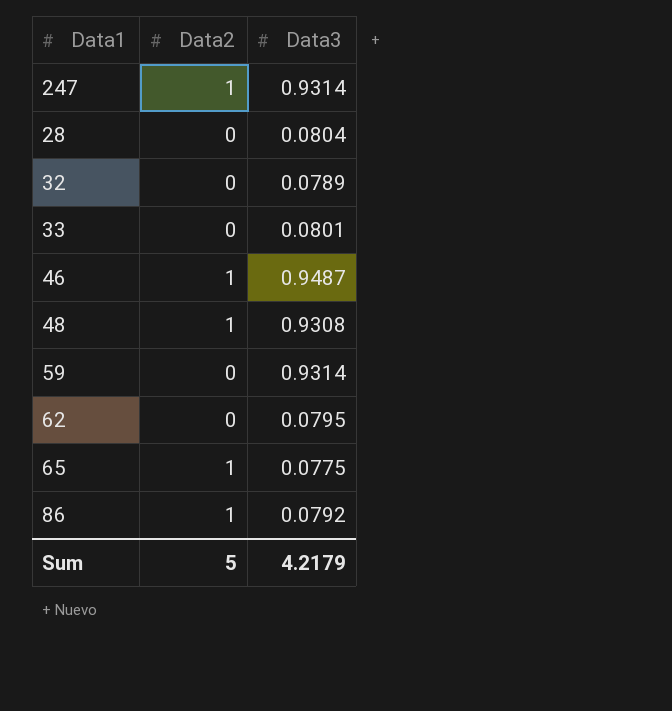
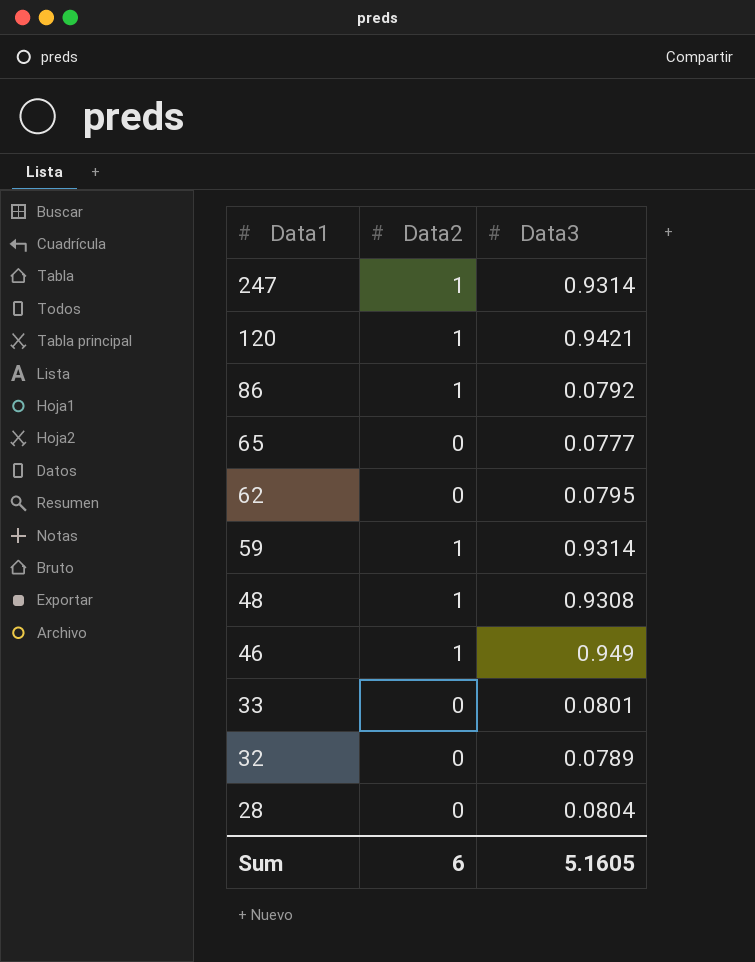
row order: none -> Data1 descending
row 120: none -> 1 | 0.9421
65 | Data2: 1 -> 0
65 | Data3: 0.0775 -> 0.0777
59 | Data2: 0 -> 1
46 | Data3: 0.9487 -> 0.949
Sum | Data2: 5 -> 6
Sum | Data3: 4.2179 -> 5.1605

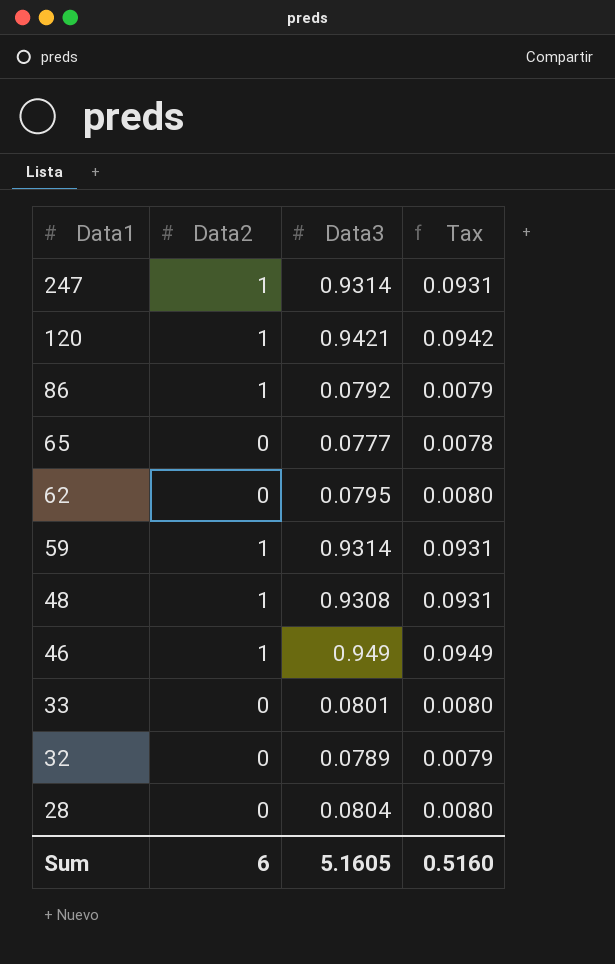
column Tax | formula: none -> [Data3] * 0.1

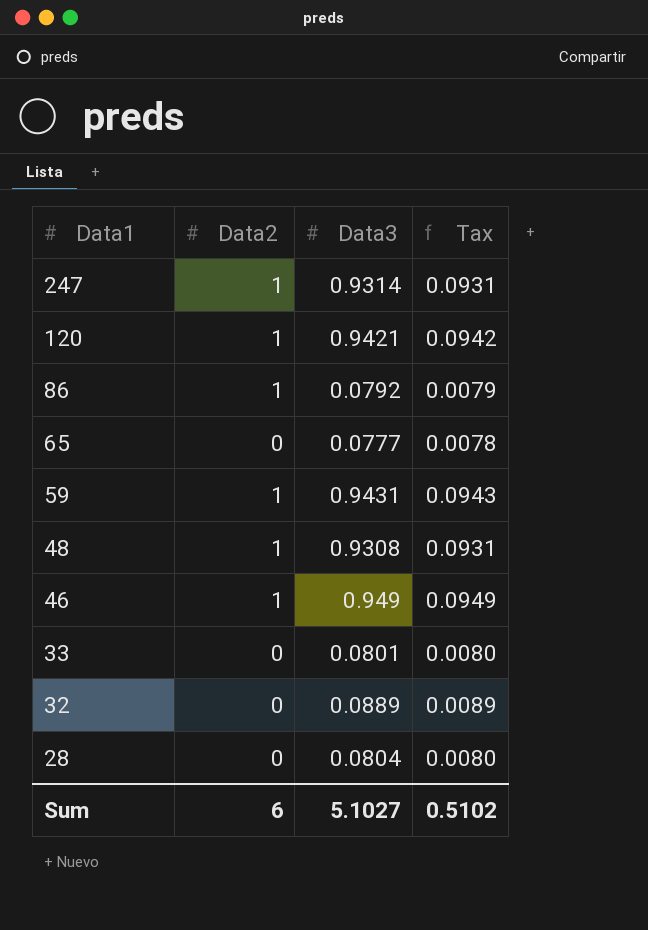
row 62: 0 | 0.0795 | 0.0080 -> none
59 | Data3: 0.9314 -> 0.9431
59 | Tax: 0.0931 -> 0.0943
32 | Data3: 0.0789 -> 0.0889
32 | Tax: 0.0079 -> 0.0089
Sum | Data3: 5.1605 -> 5.1027
Sum | Tax: 0.5160 -> 0.5102

